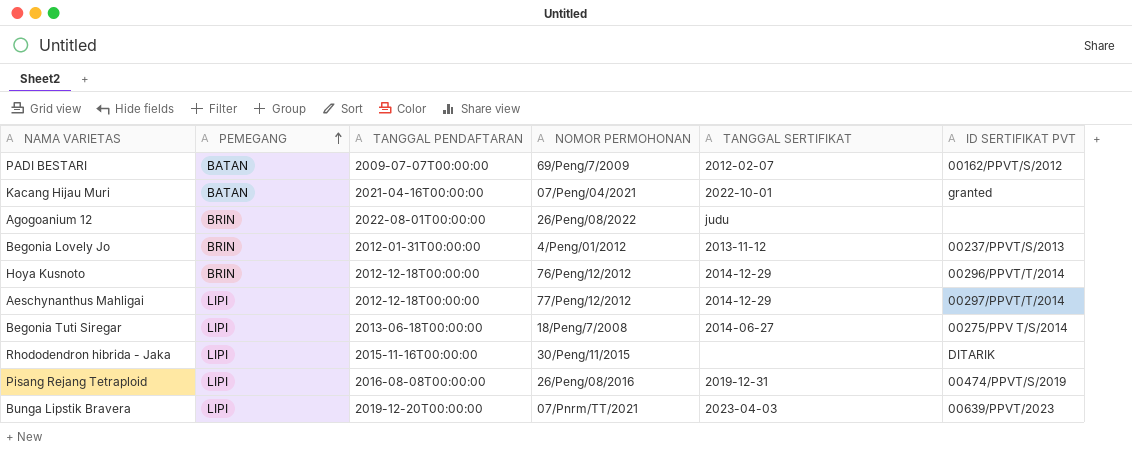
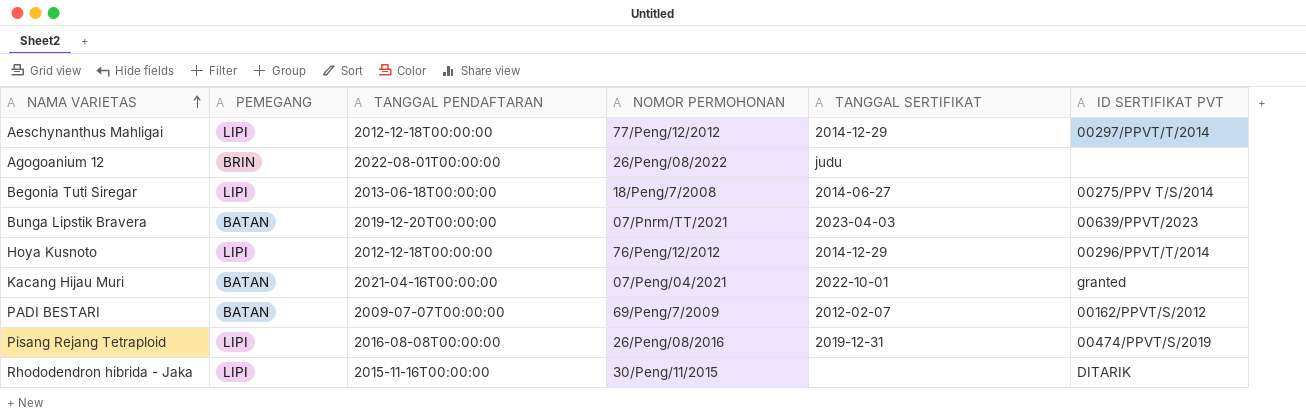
row order: PEMEGANG ascending -> NAMA VARIETAS ascending
row Begonia Lovely Jo: BRIN | 2012-01-31T00:00:00 | 4/Peng/01/2012 | 2013-11-12 | 00237/PPVT/S/2013 -> none
Bunga Lipstik Bravera | PEMEGANG: LIPI -> BATAN
Hoya Kusnoto | PEMEGANG: BRIN -> LIPI

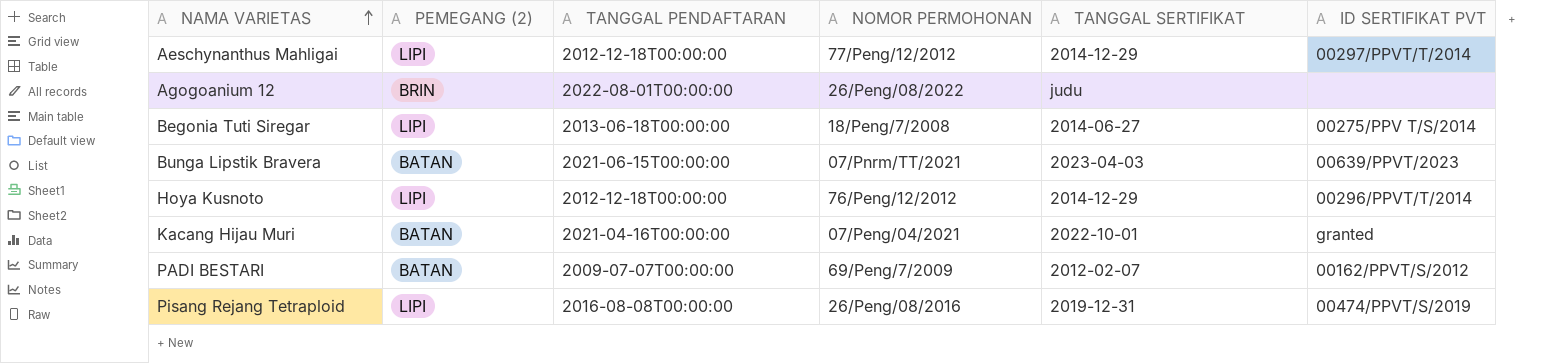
column name: PEMEGANG -> PEMEGANG (2)
row Rhododendron hibrida - Jaka: LIPI | 2015-11-16T00:00:00 | 30/Peng/11/2015 | none | DITARIK -> none
Bunga Lipstik Bravera | TANGGAL PENDAFTARAN: 2019-12-20T00:00:00 -> 2021-06-15T00:00:00

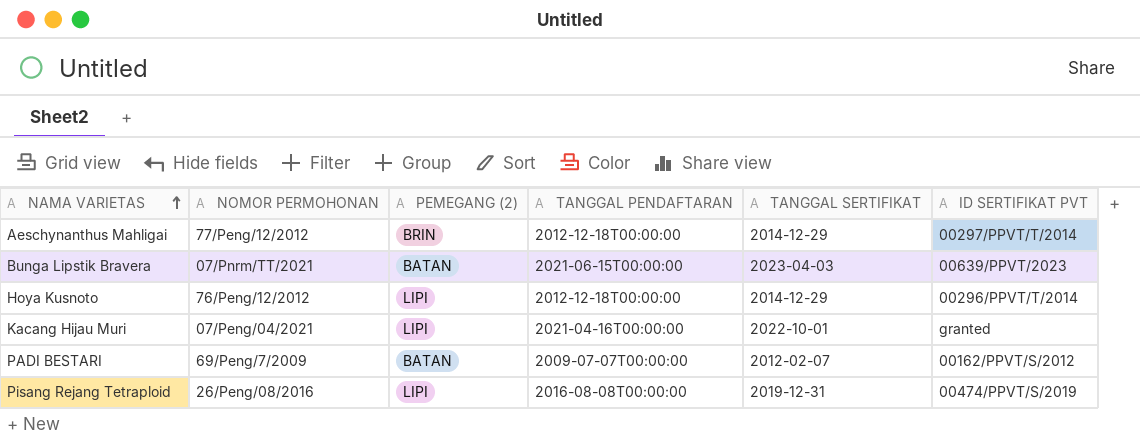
column NOMOR PERMOHONAN | position: 4 -> 2
row Agogoanium 12: BRIN | 2022-08-01T00:00:00 | 26/Peng/08/2022 | judu | none -> none
row Begonia Tuti Siregar: LIPI | 2013-06-18T00:00:00 | 18/Peng/7/2008 | 2014-06-27 | 00275/PPV T/S/2014 -> none
Aeschynanthus Mahligai | PEMEGANG (2): LIPI -> BRIN
Kacang Hijau Muri | PEMEGANG (2): BATAN -> LIPI

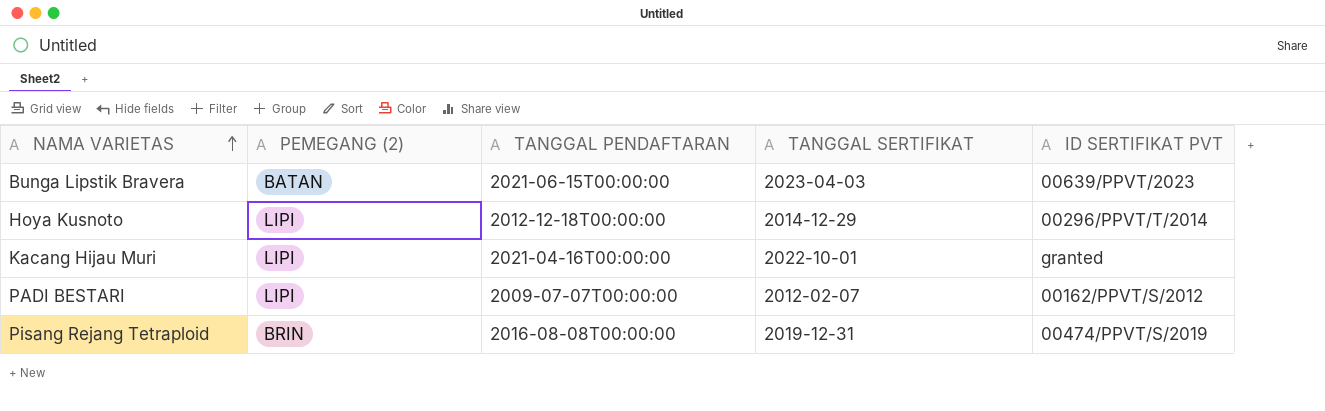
column NOMOR PERMOHONAN | position: 2 -> none
row Aeschynanthus Mahligai: 77/Peng/12/2012 | BRIN | 2012-12-18T00:00:00 | 2014-12-29 | 00297/PPVT/T/2014 -> none
PADI BESTARI | PEMEGANG (2): BATAN -> LIPI
Pisang Rejang Tetraploid | PEMEGANG (2): LIPI -> BRIN

